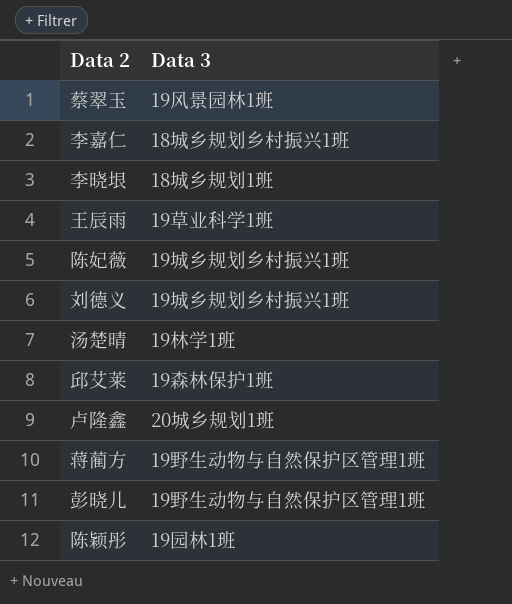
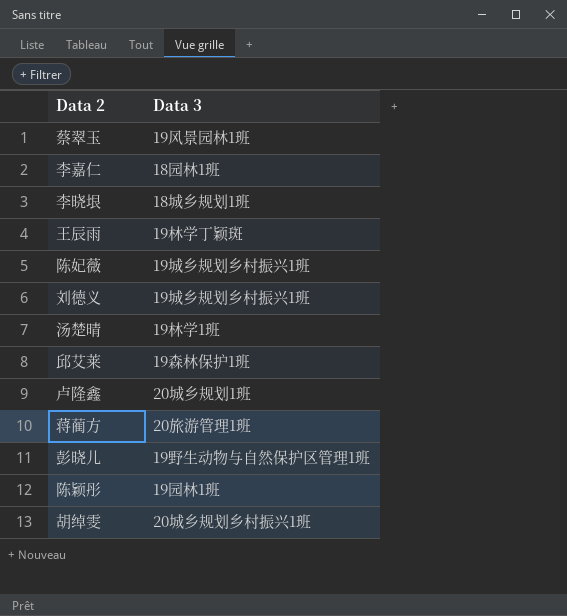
李嘉仁 | Data 3: 18城乡规划乡村振兴1班 -> 18园林1班
王辰雨 | Data 3: 19草业科学1班 -> 19林学丁颖斑
蒋蔺方 | Data 3: 19野生动物与自然保护区管理1班 -> 20旅游管理1班
row 胡绰雯: none -> 20城乡规划乡村振兴1班

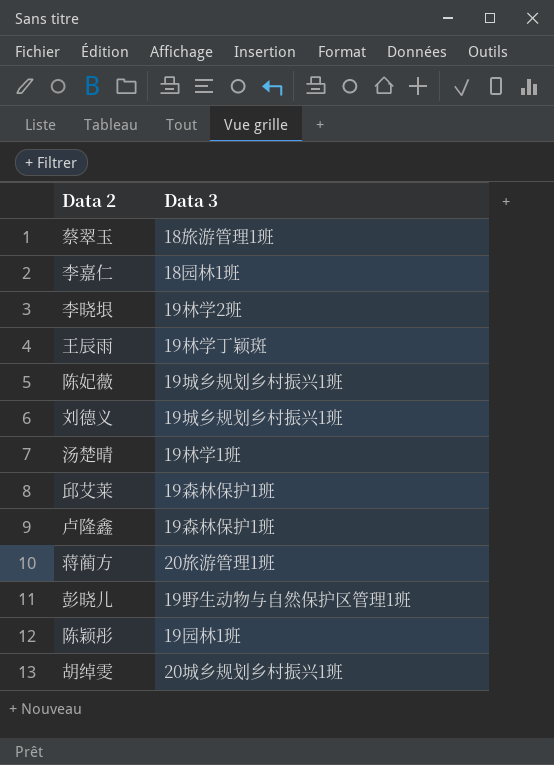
蔡翠玉 | Data 3: 19风景园林1班 -> 18旅游管理1班
李晓垠 | Data 3: 18城乡规划1班 -> 19林学2班
卢隆鑫 | Data 3: 20城乡规划1班 -> 19森林保护1班

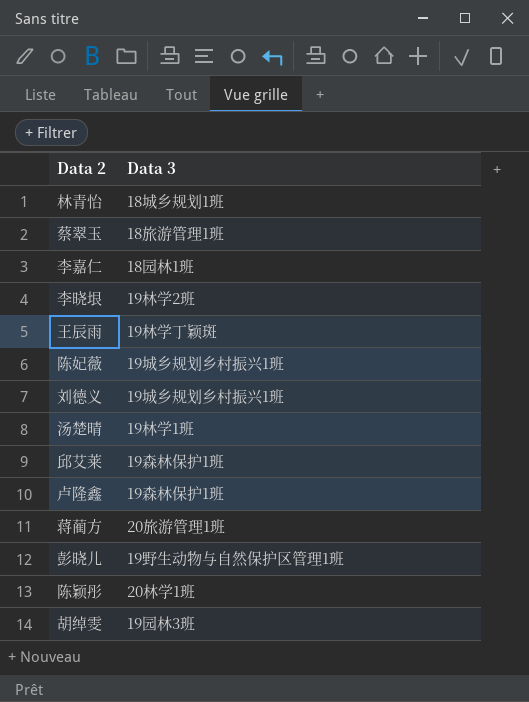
row 林青怡: none -> 18城乡规划1班
陈颖彤 | Data 3: 19园林1班 -> 20林学1班
胡绰雯 | Data 3: 20城乡规划乡村振兴1班 -> 19园林3班

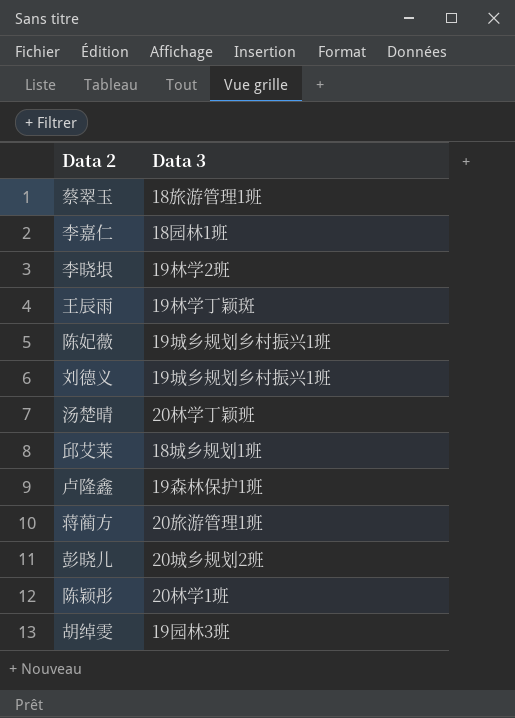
row 林青怡: 18城乡规划1班 -> none
汤楚晴 | Data 3: 19林学1班 -> 20林学丁颖班
邱艾莱 | Data 3: 19森林保护1班 -> 18城乡规划1班
彭晓儿 | Data 3: 19野生动物与自然保护区管理1班 -> 20城乡规划2班

